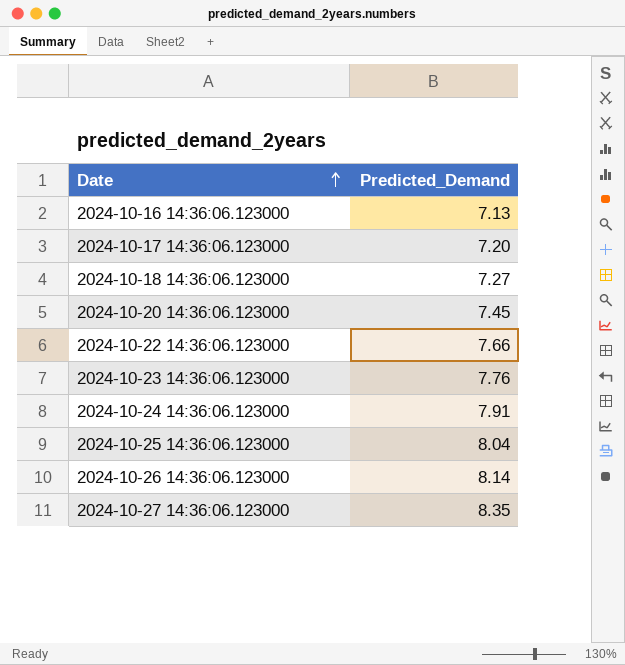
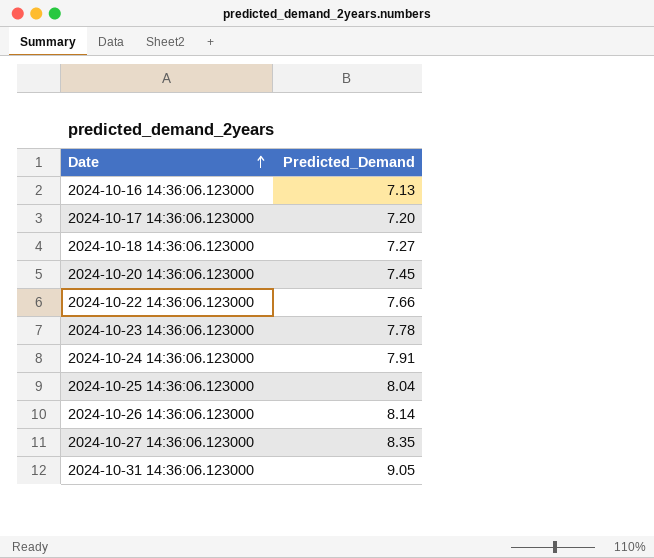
2024-10-23 14:36:06.123000 | Predicted_Demand: 7.76 -> 7.78
row 2024-10-31 14:36:06.123000: none -> 9.05

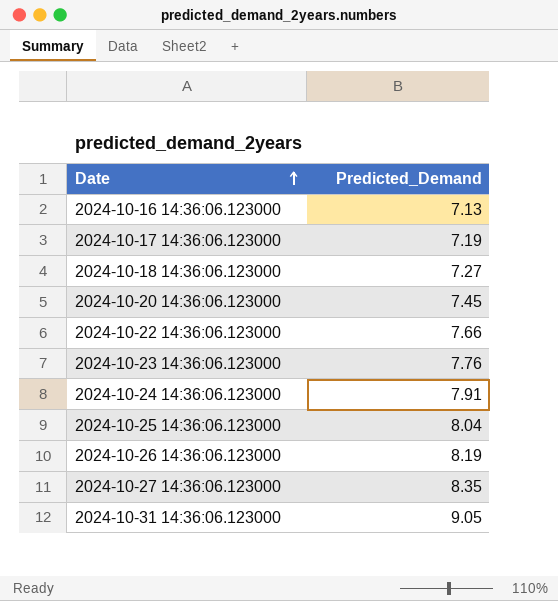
2024-10-17 14:36:06.123000 | Predicted_Demand: 7.20 -> 7.19
2024-10-23 14:36:06.123000 | Predicted_Demand: 7.78 -> 7.76
2024-10-26 14:36:06.123000 | Predicted_Demand: 8.14 -> 8.19

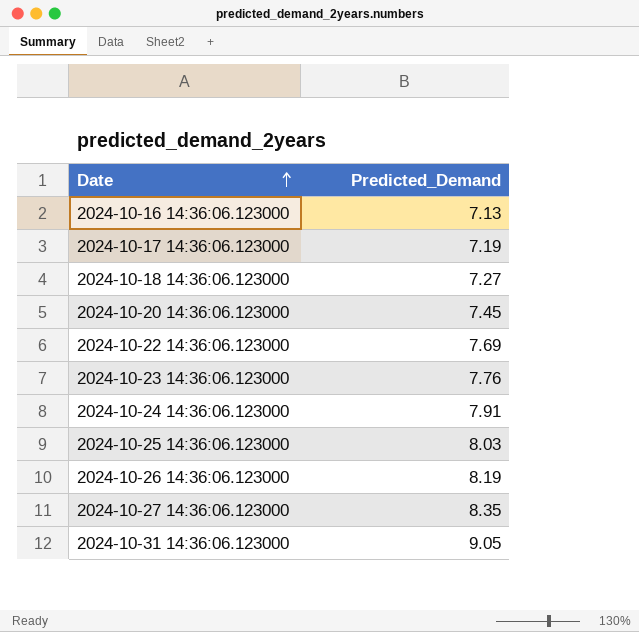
2024-10-22 14:36:06.123000 | Predicted_Demand: 7.66 -> 7.69
2024-10-25 14:36:06.123000 | Predicted_Demand: 8.04 -> 8.03

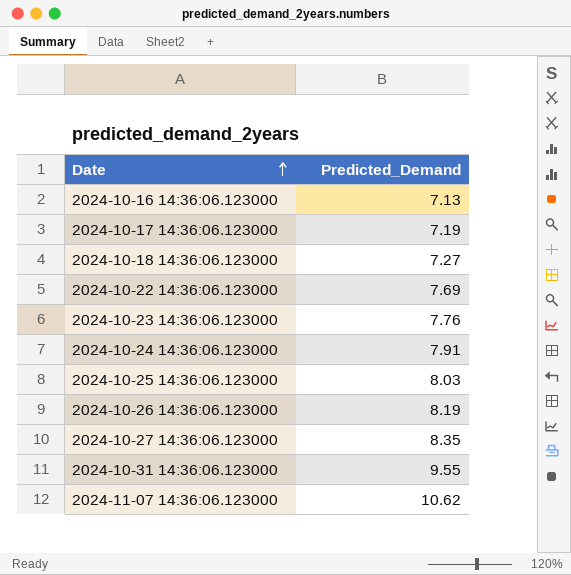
row 2024-10-20 14:36:06.123000: 7.45 -> none
2024-10-31 14:36:06.123000 | Predicted_Demand: 9.05 -> 9.55
row 2024-11-07 14:36:06.123000: none -> 10.62

